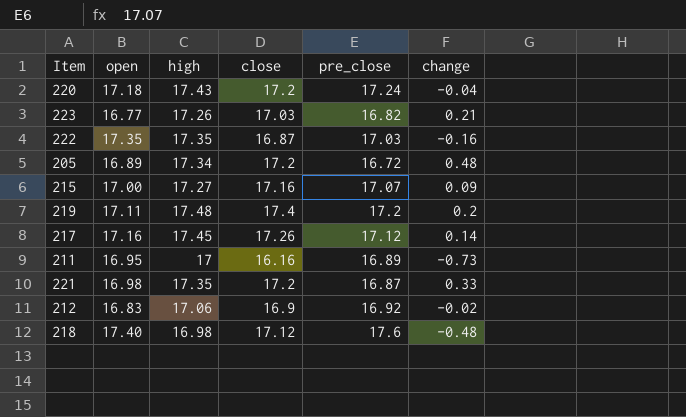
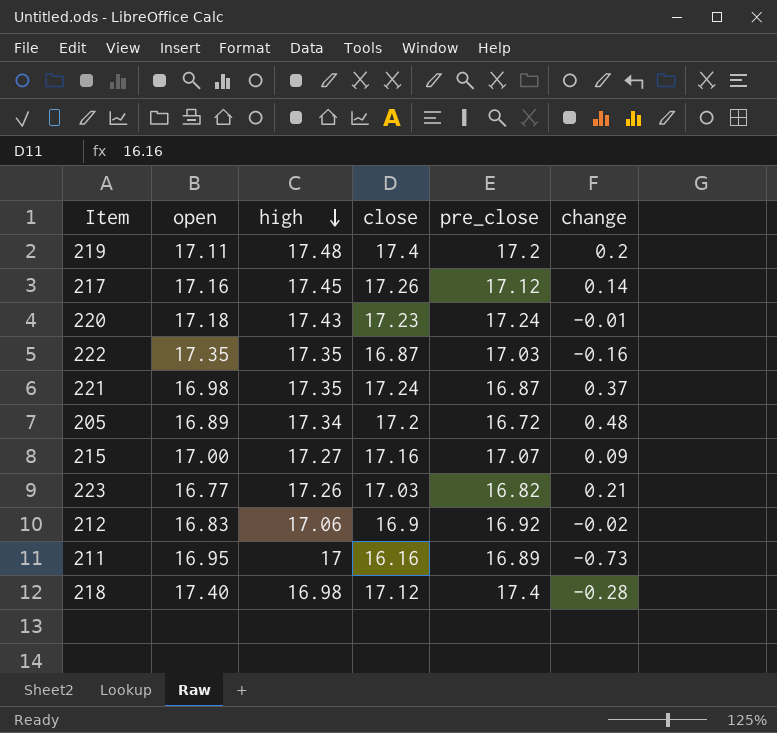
row order: none -> high descending
220 | close: 17.2 -> 17.23
220 | change: -0.04 -> -0.01
221 | close: 17.2 -> 17.24
221 | change: 0.33 -> 0.37
218 | pre_close: 17.6 -> 17.4
218 | change: -0.48 -> -0.28

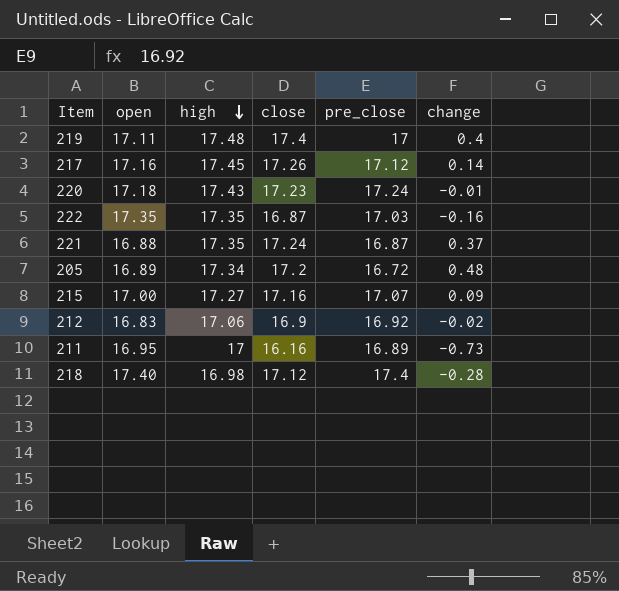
row 223: 16.77 | 17.26 | 17.03 | 16.82 | 0.21 -> none
219 | pre_close: 17.2 -> 17
219 | change: 0.2 -> 0.4
221 | open: 16.98 -> 16.88

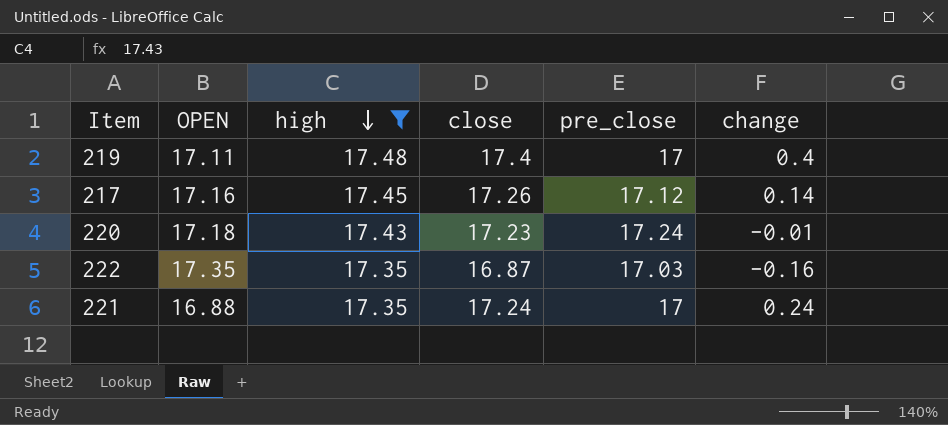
filter: none -> high >= 17.35
column name: open -> OPEN
221 | pre_close: 16.87 -> 17
221 | change: 0.37 -> 0.24

